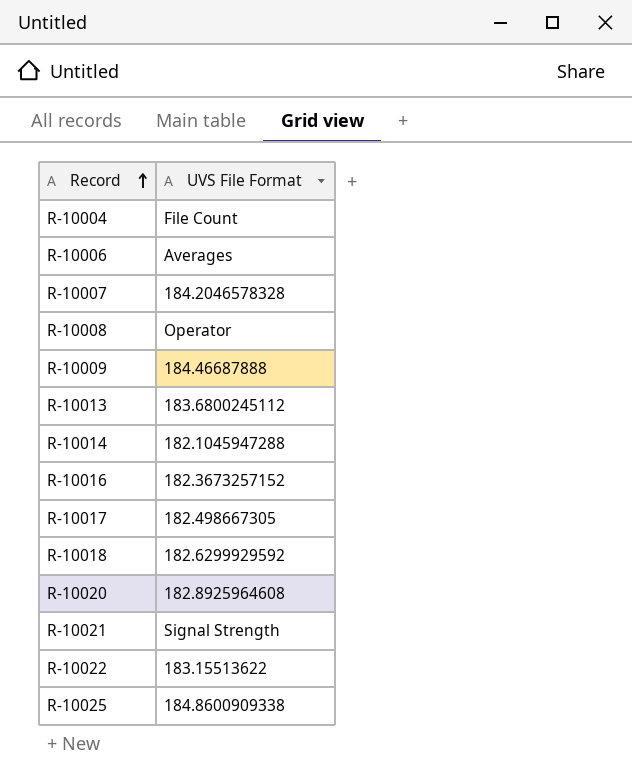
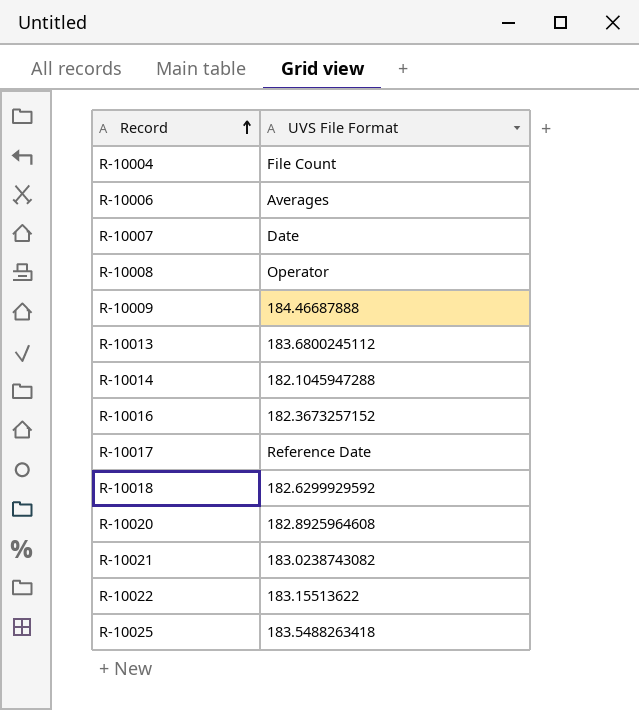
R-10007 | UVS File Format: 184.2046578328 -> Date
R-10017 | UVS File Format: 182.498667305 -> Reference Date
R-10021 | UVS File Format: Signal Strength -> 183.0238743082
R-10025 | UVS File Format: 184.8600909338 -> 183.5488263418

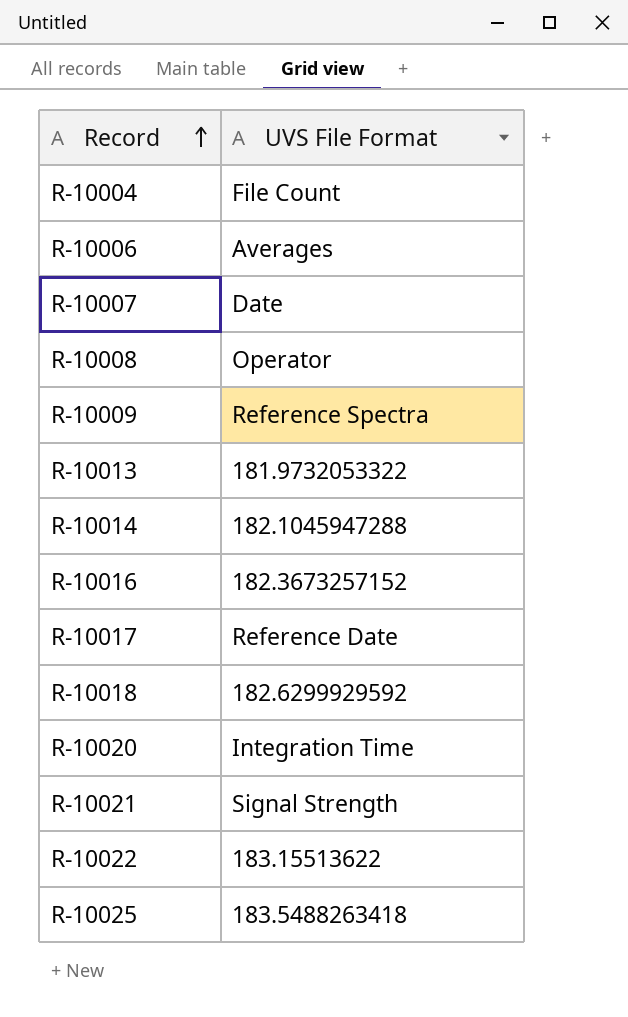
R-10009 | UVS File Format: 184.46687888 -> Reference Spectra
R-10013 | UVS File Format: 183.6800245112 -> 181.9732053322
R-10020 | UVS File Format: 182.8925964608 -> Integration Time
R-10021 | UVS File Format: 183.0238743082 -> Signal Strength

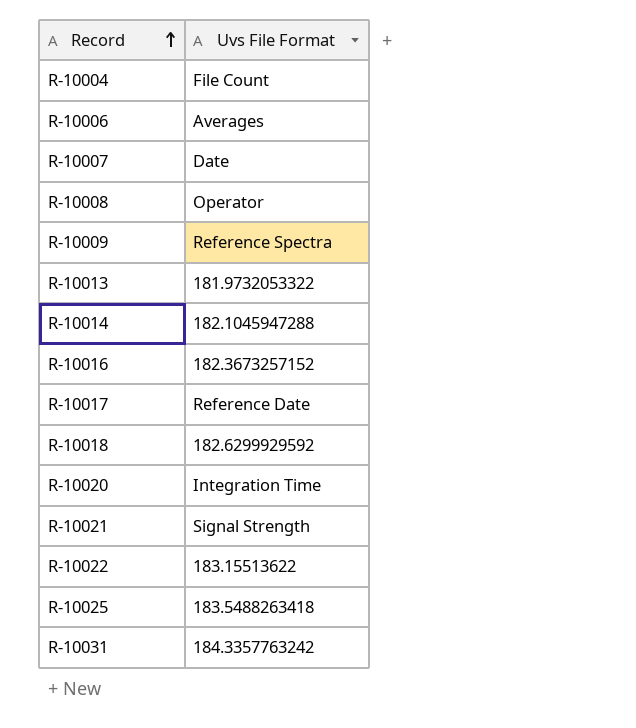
column name: UVS File Format -> Uvs File Format
row R-10031: none -> 184.3357763242

